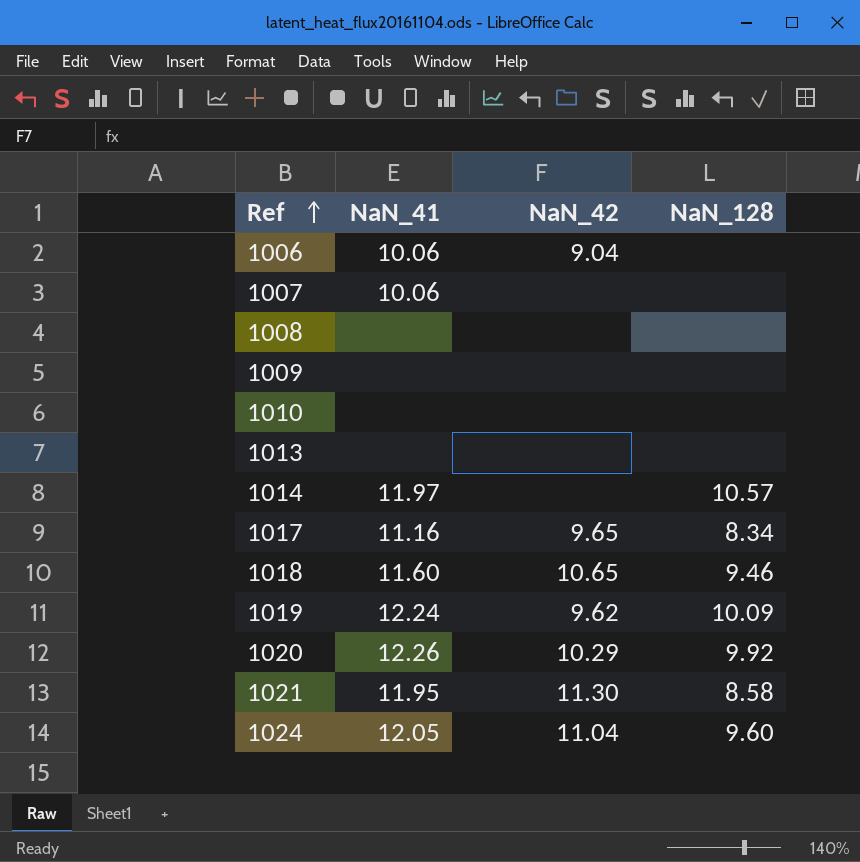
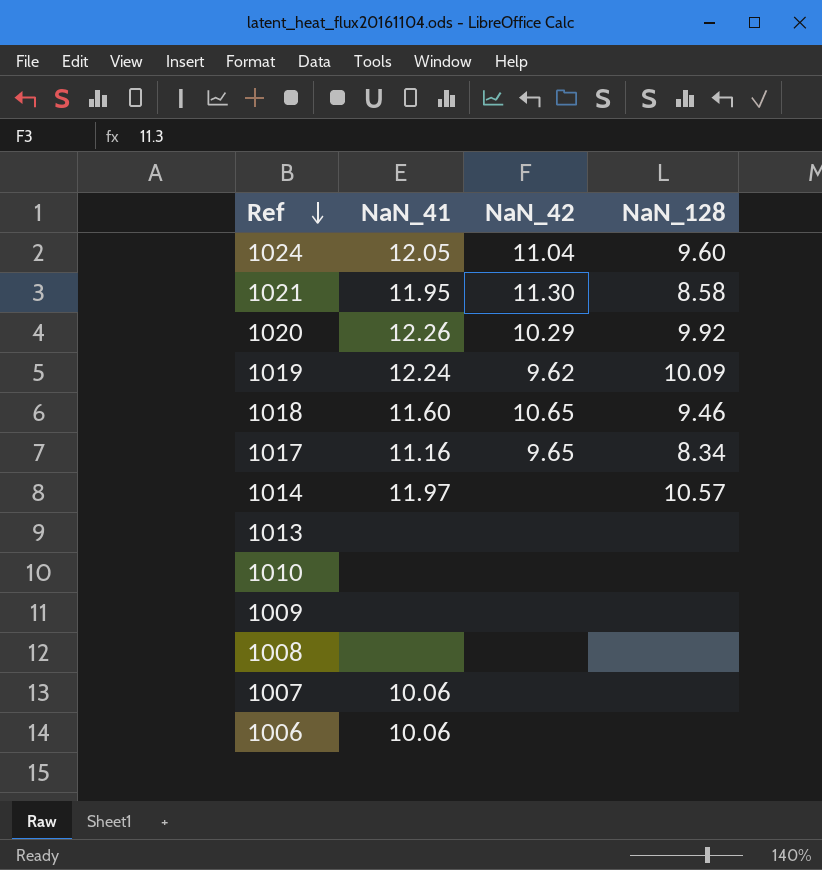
row order: Ref ascending -> Ref descending
1006 | NaN_42: 9.04 -> none

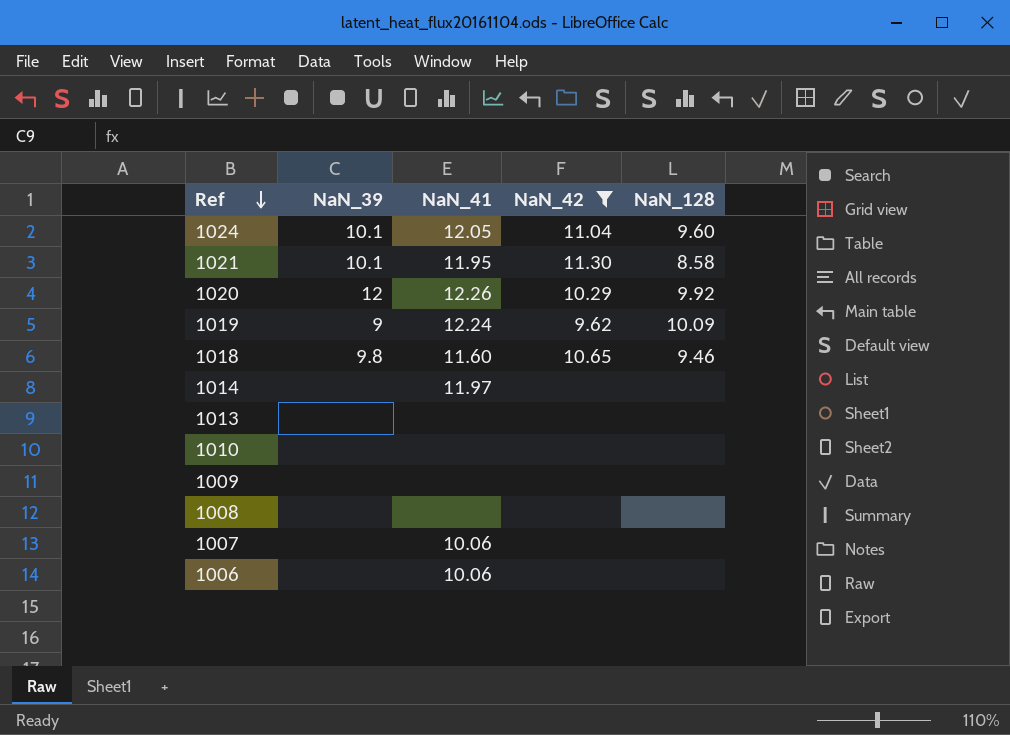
filter: none -> NaN_42 != 9.65
column NaN_39 | position: none -> 2
1014 | NaN_128: 10.57 -> none

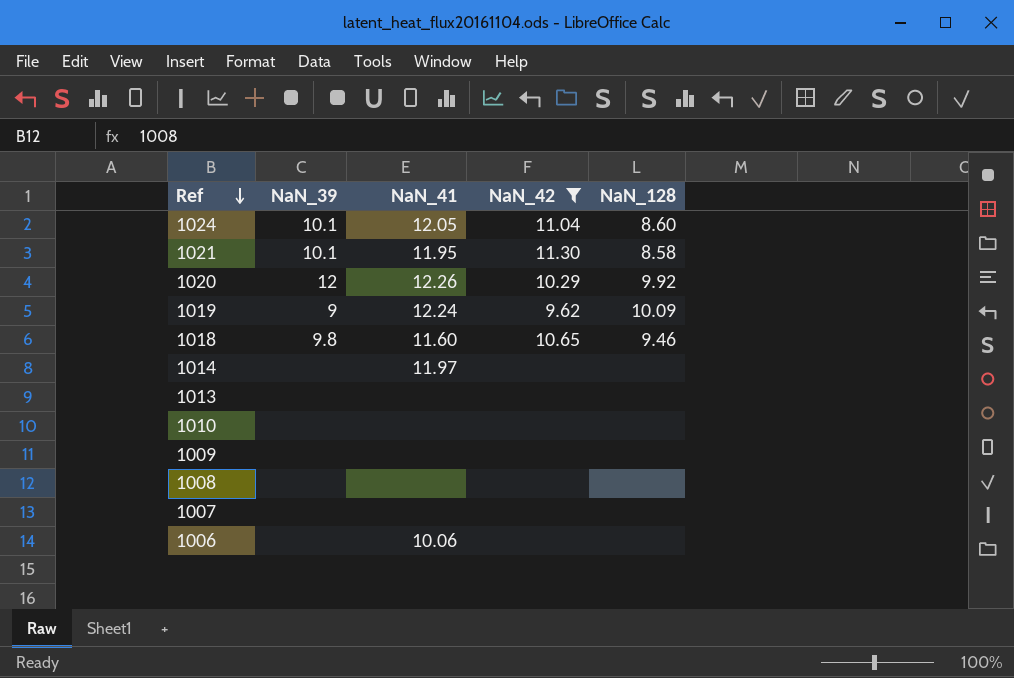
1024 | NaN_128: 9.60 -> 8.60
1007 | NaN_41: 10.06 -> none

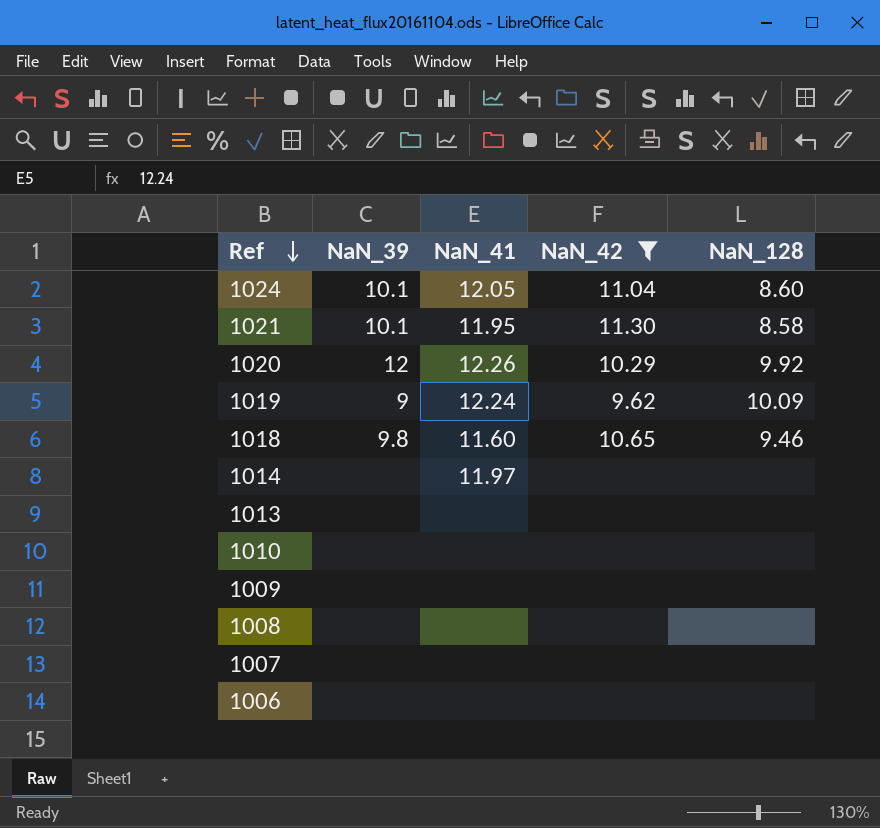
1006 | NaN_41: 10.06 -> none

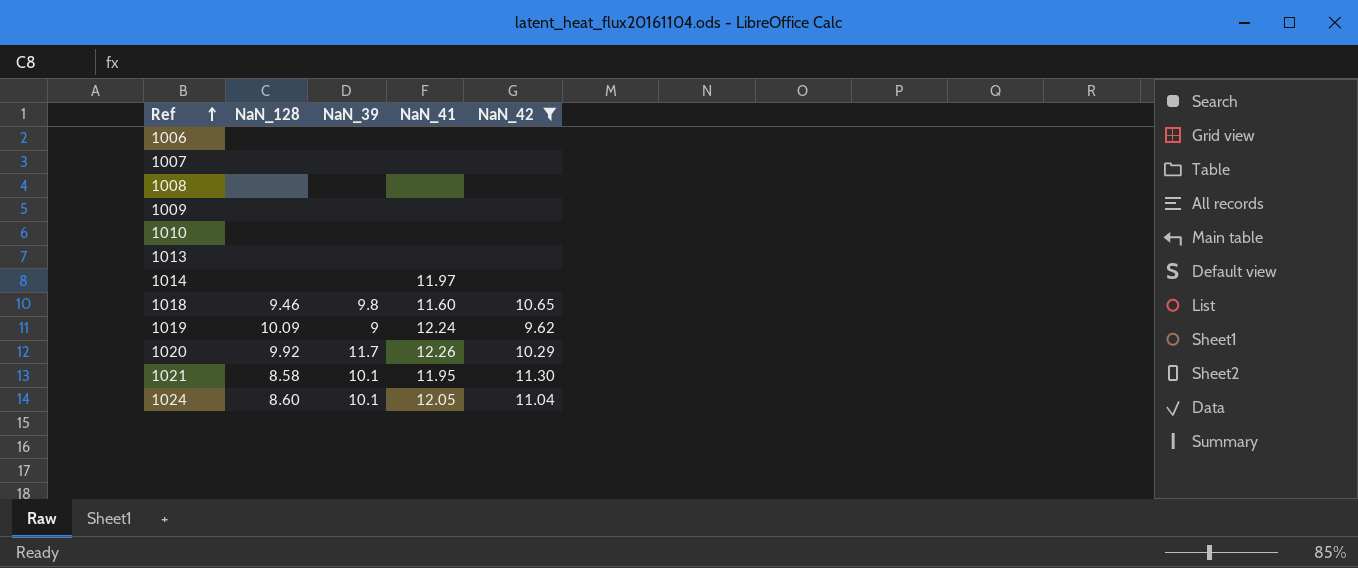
row order: Ref descending -> Ref ascending
column NaN_128 | position: 5 -> 2
1020 | NaN_39: 12 -> 11.7

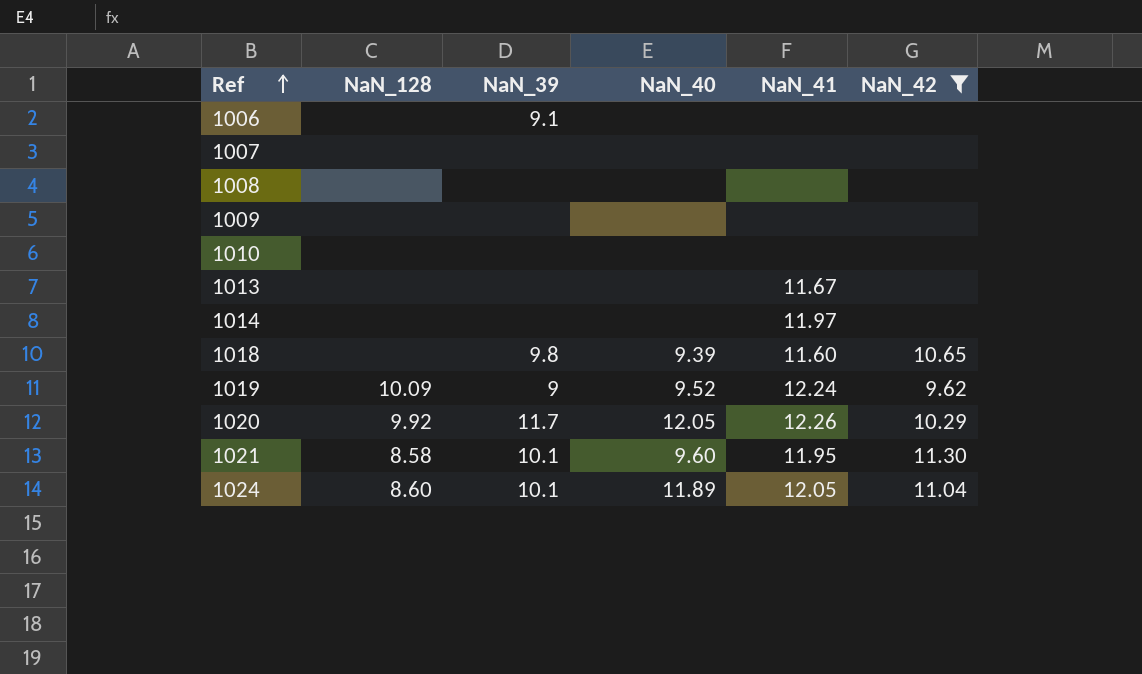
column NaN_40 | position: none -> 4
1006 | NaN_39: none -> 9.1
1013 | NaN_41: none -> 11.67
1018 | NaN_128: 9.46 -> none

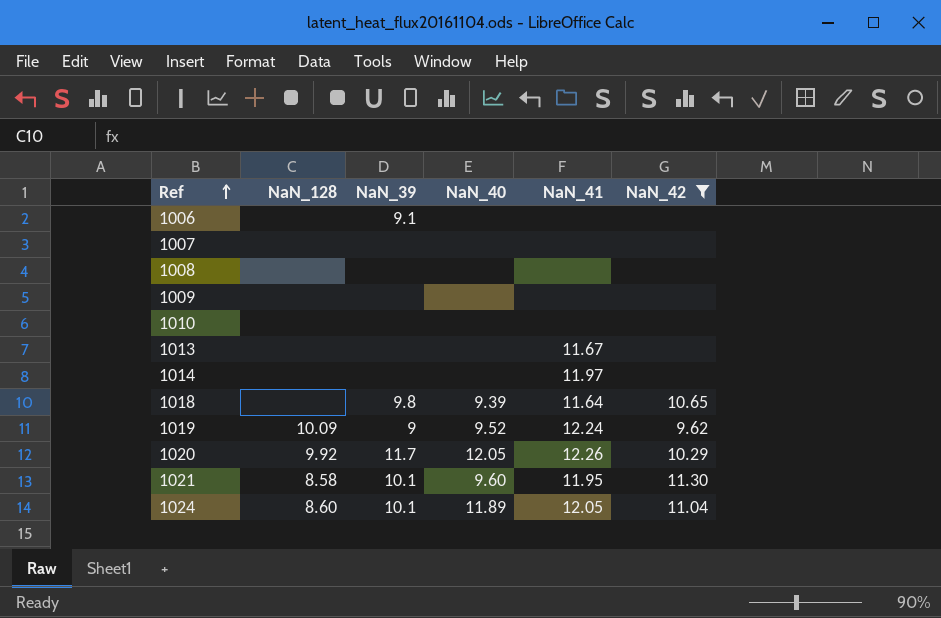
1018 | NaN_41: 11.60 -> 11.64

